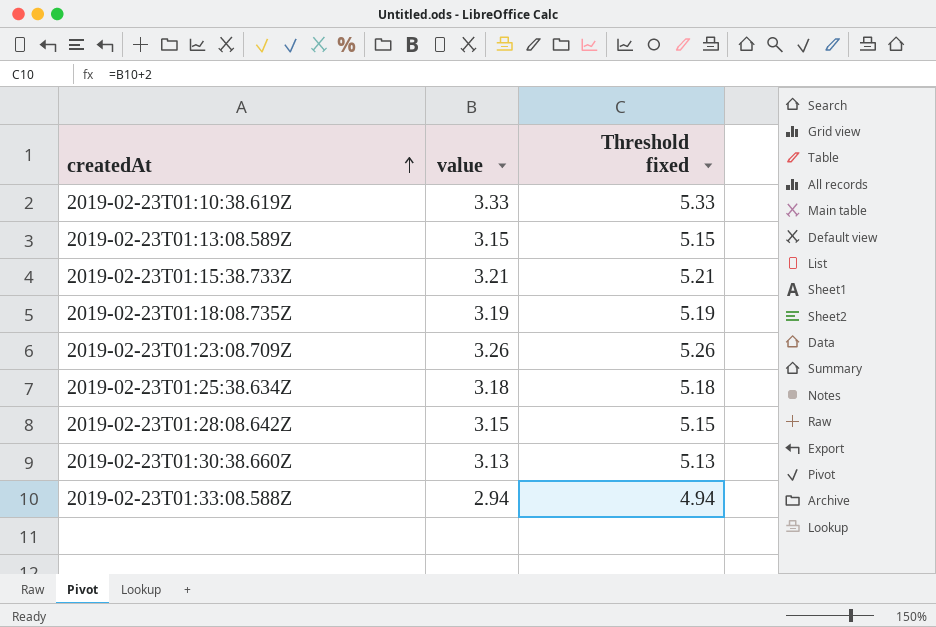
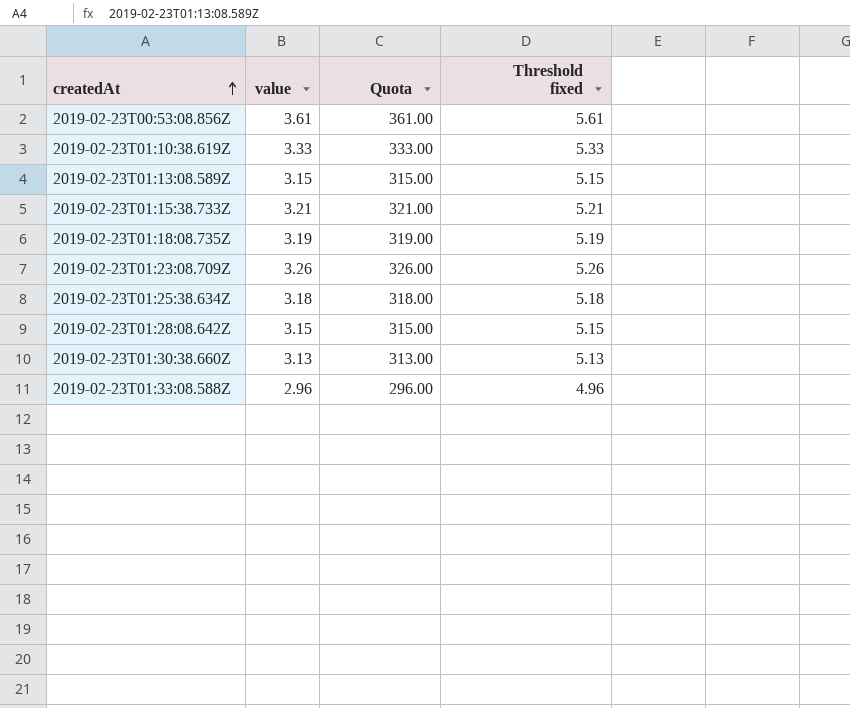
column Quota | formula: none -> [value] * 100
row 2019-02-23T00:53:08.856Z: none -> 3.61 | 361.00 | 5.61
2019-02-23T01:33:08.588Z | value: 2.94 -> 2.96
2019-02-23T01:33:08.588Z | Threshold fixed: 4.94 -> 4.96

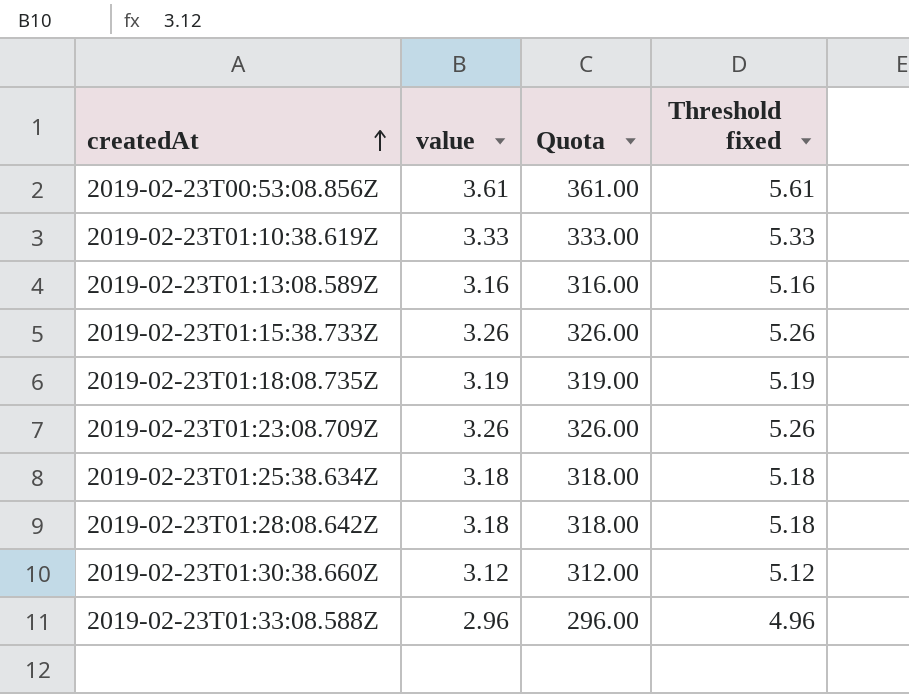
2019-02-23T01:13:08.589Z | value: 3.15 -> 3.16
2019-02-23T01:13:08.589Z | Quota: 315.00 -> 316.00
2019-02-23T01:13:08.589Z | Threshold fixed: 5.15 -> 5.16
2019-02-23T01:15:38.733Z | value: 3.21 -> 3.26
2019-02-23T01:15:38.733Z | Quota: 321.00 -> 326.00
2019-02-23T01:15:38.733Z | Threshold fixed: 5.21 -> 5.26
2019-02-23T01:28:08.642Z | value: 3.15 -> 3.18
2019-02-23T01:28:08.642Z | Quota: 315.00 -> 318.00
2019-02-23T01:28:08.642Z | Threshold fixed: 5.15 -> 5.18
2019-02-23T01:30:38.660Z | value: 3.13 -> 3.12
2019-02-23T01:30:38.660Z | Quota: 313.00 -> 312.00
2019-02-23T01:30:38.660Z | Threshold fixed: 5.13 -> 5.12

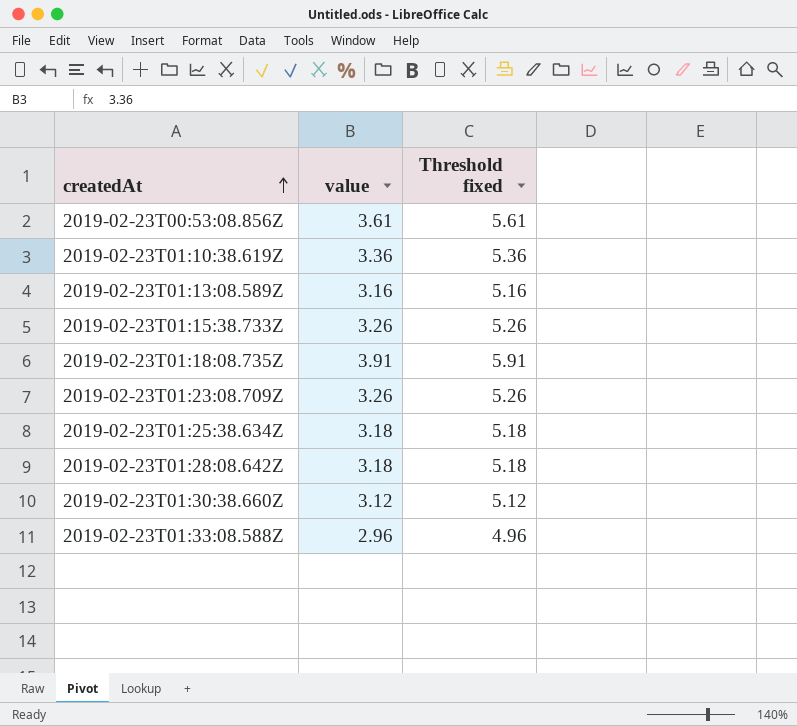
column Quota | formula: [value] * 100 -> none
2019-02-23T01:10:38.619Z | value: 3.33 -> 3.36
2019-02-23T01:10:38.619Z | Threshold fixed: 5.33 -> 5.36
2019-02-23T01:18:08.735Z | value: 3.19 -> 3.91
2019-02-23T01:18:08.735Z | Threshold fixed: 5.19 -> 5.91

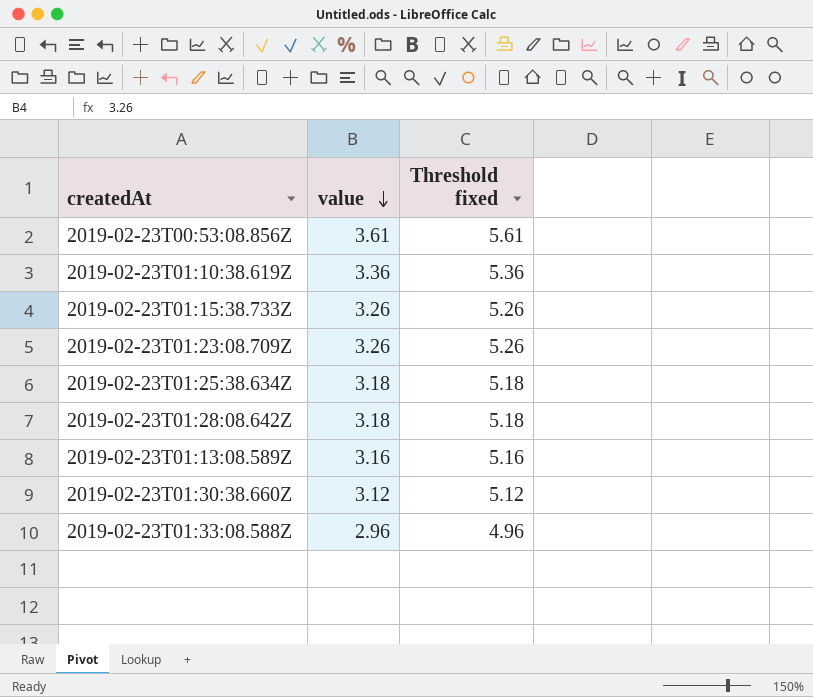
row order: createdAt ascending -> value descending
row 2019-02-23T01:18:08.735Z: 3.91 | 5.91 -> none

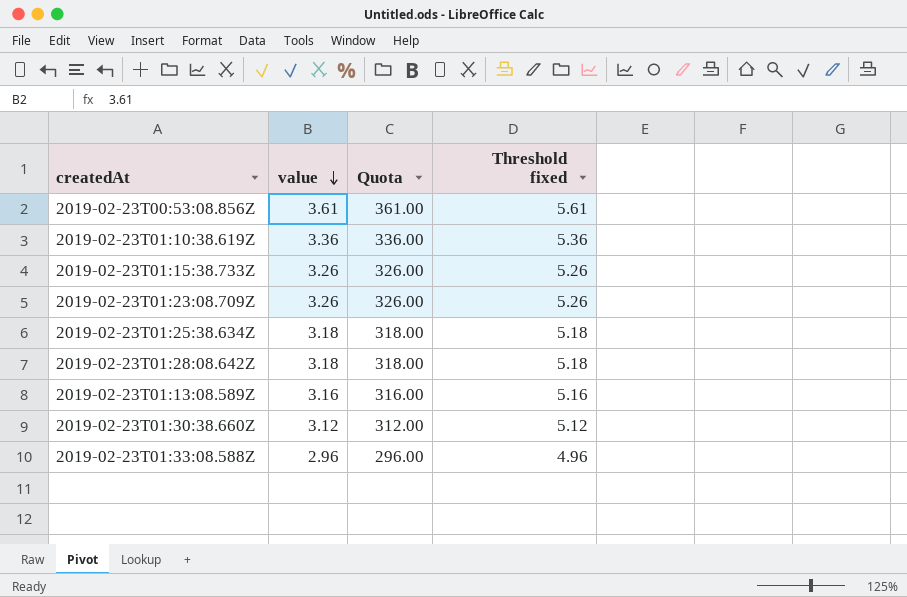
column Quota | formula: none -> [value] * 100

